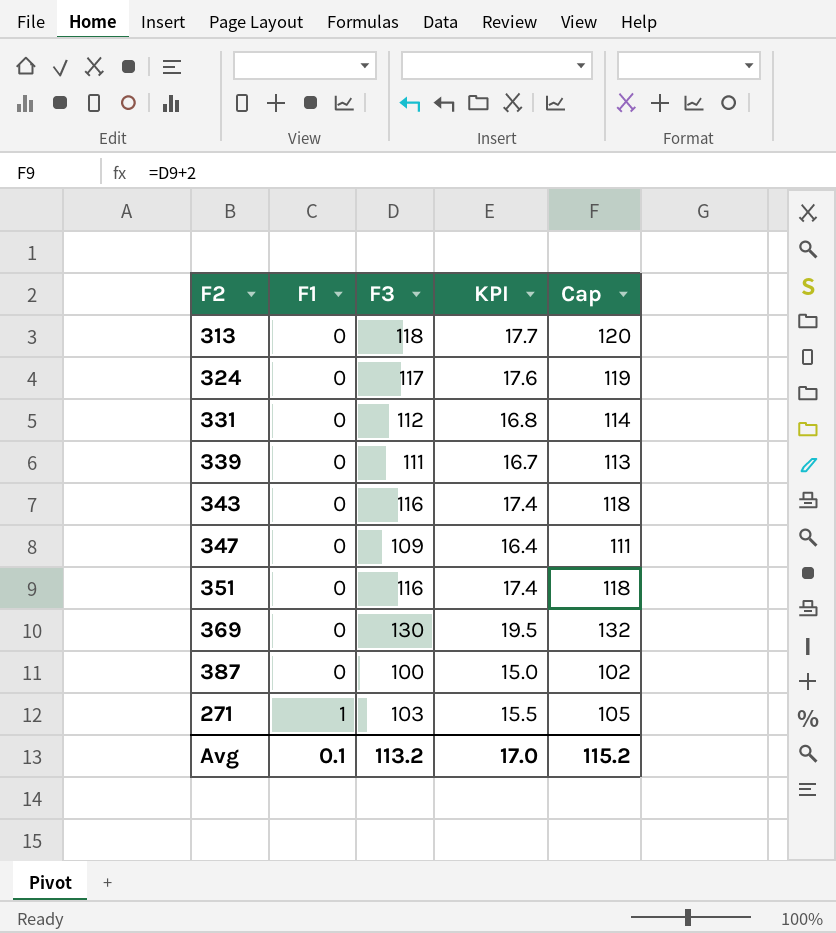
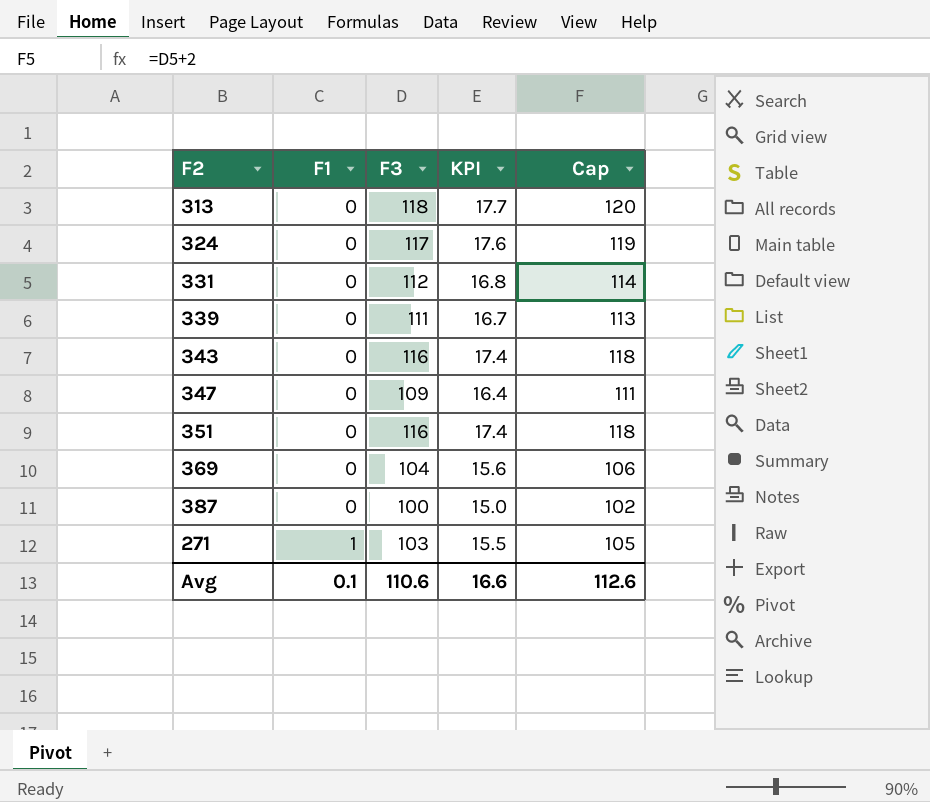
369 | F3: 130 -> 104
369 | KPI: 19.5 -> 15.6
369 | Cap: 132 -> 106
Avg | F3: 113.2 -> 110.6
Avg | KPI: 17.0 -> 16.6
Avg | Cap: 115.2 -> 112.6

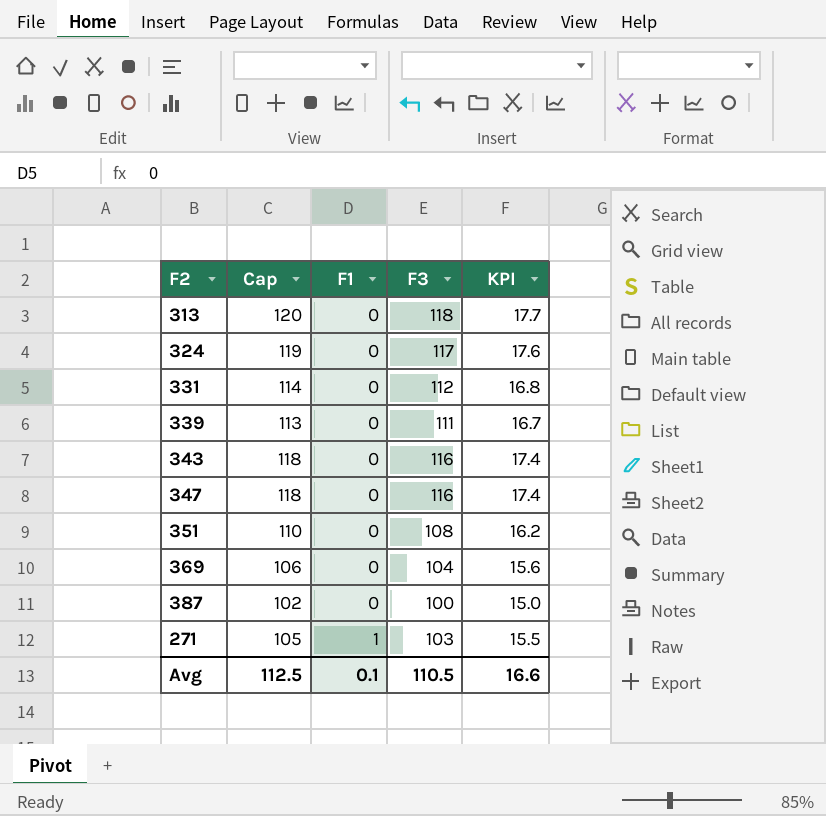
column Cap | position: 5 -> 2
347 | Cap: 111 -> 118
347 | F3: 109 -> 116
347 | KPI: 16.4 -> 17.4
351 | Cap: 118 -> 110
351 | F3: 116 -> 108
351 | KPI: 17.4 -> 16.2
Avg | Cap: 112.6 -> 112.5
Avg | F3: 110.6 -> 110.5

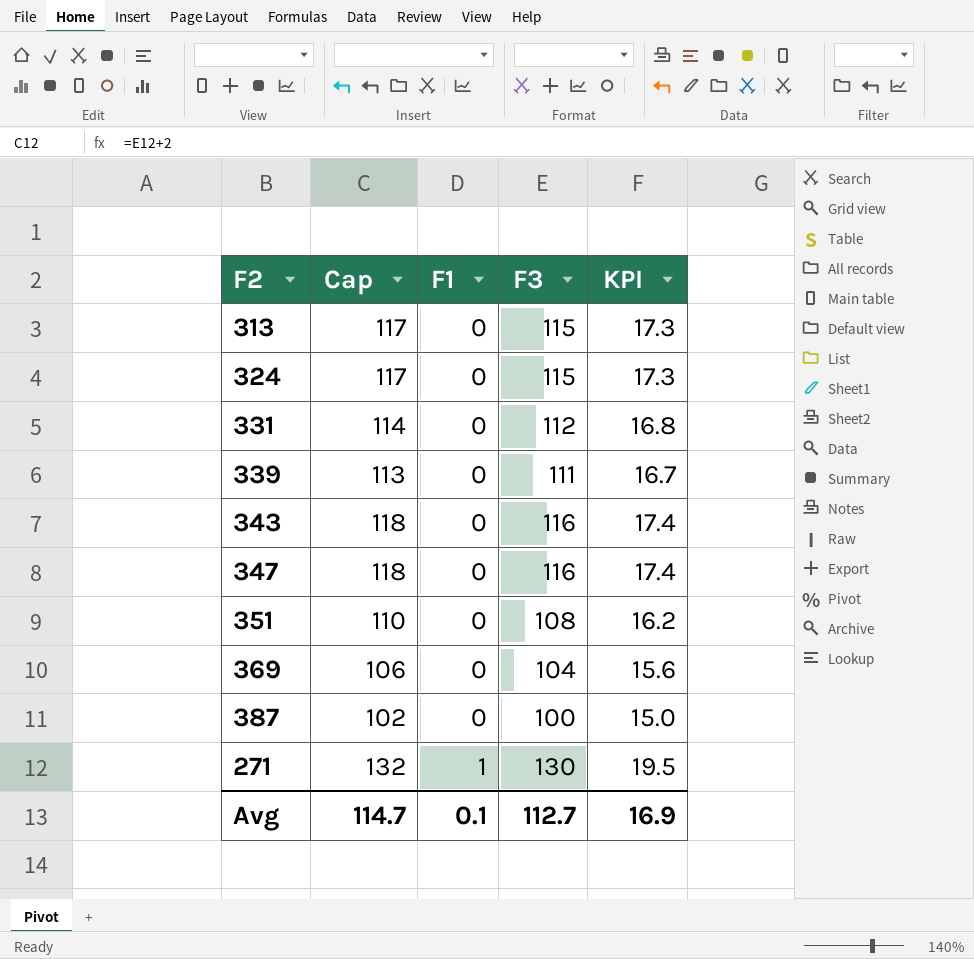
313 | Cap: 120 -> 117
313 | F3: 118 -> 115
313 | KPI: 17.7 -> 17.3
324 | Cap: 119 -> 117
324 | F3: 117 -> 115
324 | KPI: 17.6 -> 17.3
271 | Cap: 105 -> 132
271 | F3: 103 -> 130
271 | KPI: 15.5 -> 19.5
Avg | Cap: 112.5 -> 114.7
Avg | F3: 110.5 -> 112.7
Avg | KPI: 16.6 -> 16.9

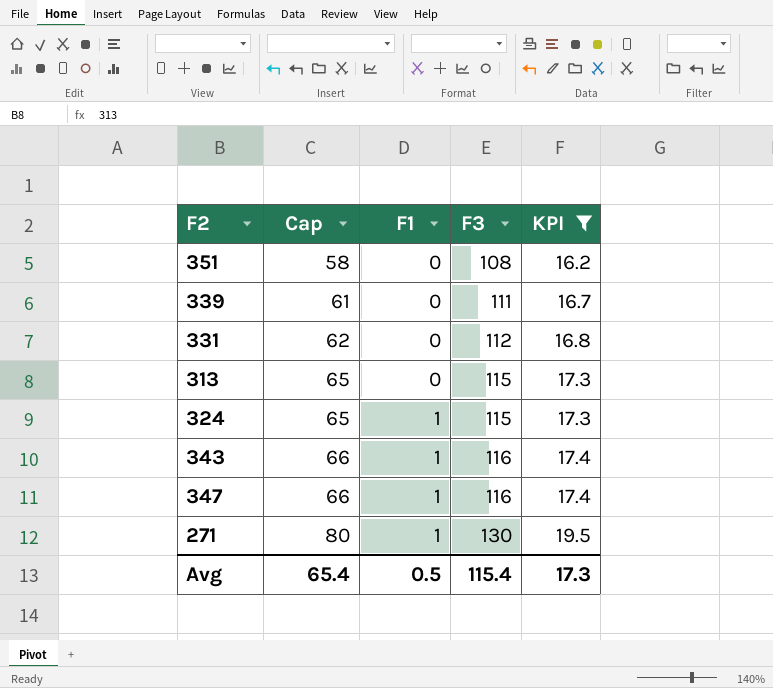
filter: none -> KPI >= 16.2
row order: F1 ascending -> Cap ascending
column Cap | formula: [F3] + 2 -> [F3] - 50
324 | F1: 0 -> 1
343 | F1: 0 -> 1
347 | F1: 0 -> 1
Avg | Cap: 114.7 -> 65.4
Avg | F1: 0.1 -> 0.5
Avg | F3: 112.7 -> 115.4
Avg | KPI: 16.9 -> 17.3

